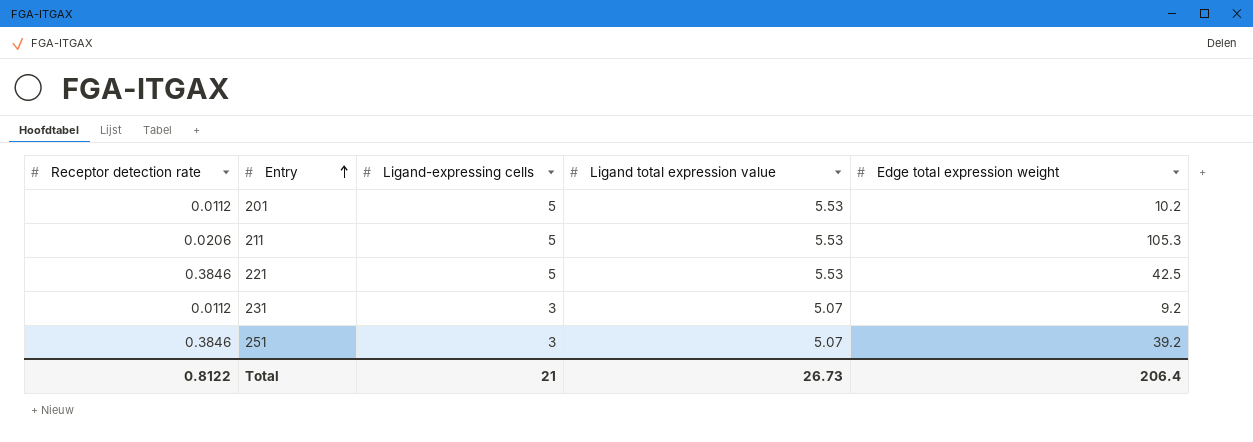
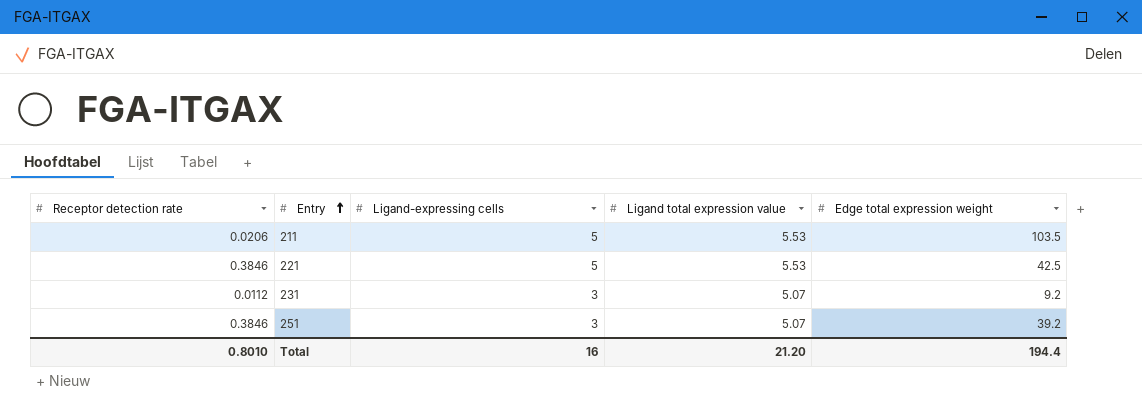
row 201: 0.0112 | 5 | 5.53 | 10.2 -> none
211 | Edge total expression weight: 105.3 -> 103.5
Total | Receptor detection rate: 0.8122 -> 0.8010
Total | Ligand-expressing cells: 21 -> 16
Total | Ligand total expression value: 26.73 -> 21.20
Total | Edge total expression weight: 206.4 -> 194.4

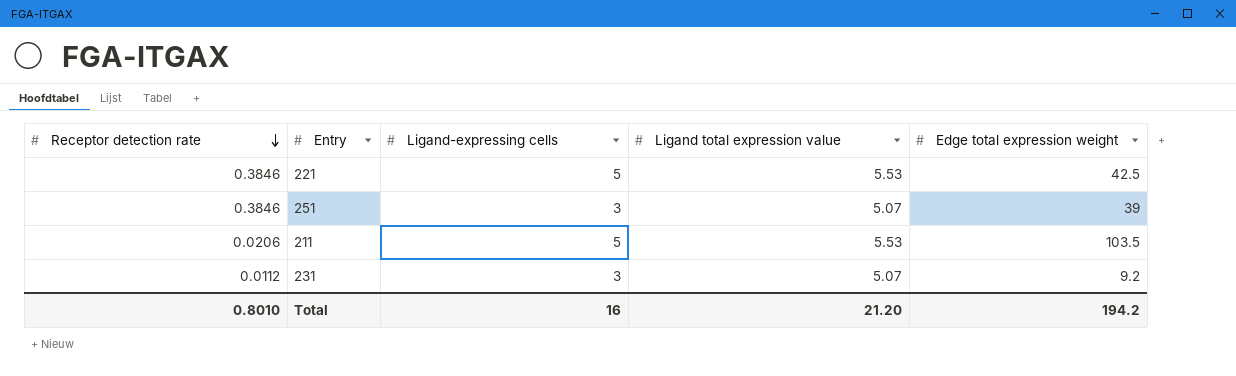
row order: Entry ascending -> Receptor detection rate descending
251 | Edge total expression weight: 39.2 -> 39
Total | Edge total expression weight: 194.4 -> 194.2

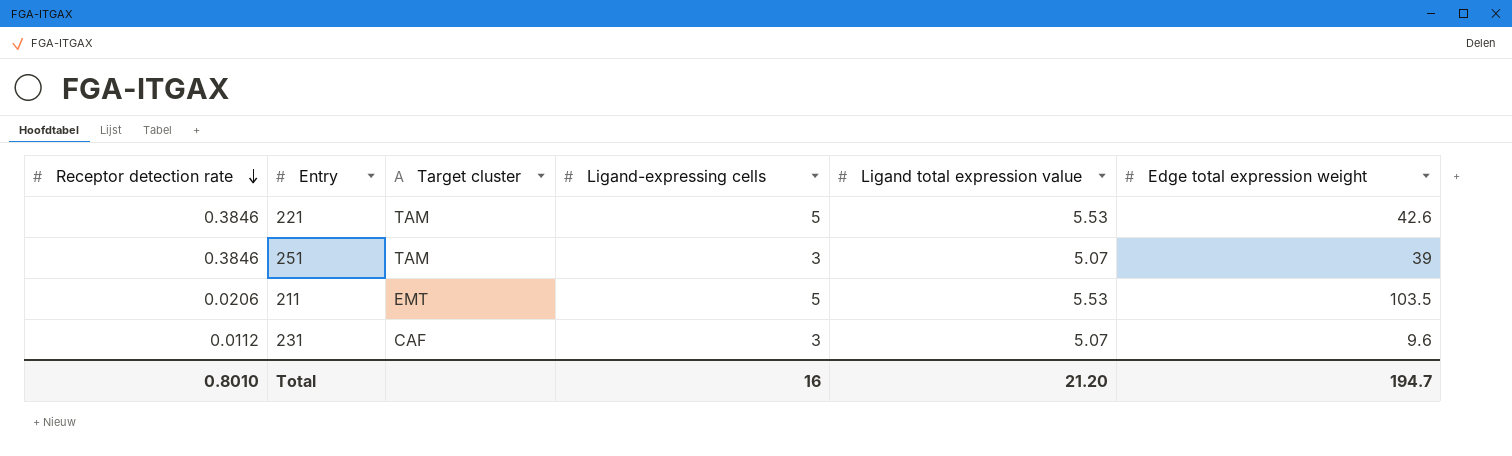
column Target cluster | position: none -> 3
221 | Edge total expression weight: 42.5 -> 42.6
231 | Edge total expression weight: 9.2 -> 9.6
Total | Edge total expression weight: 194.2 -> 194.7

